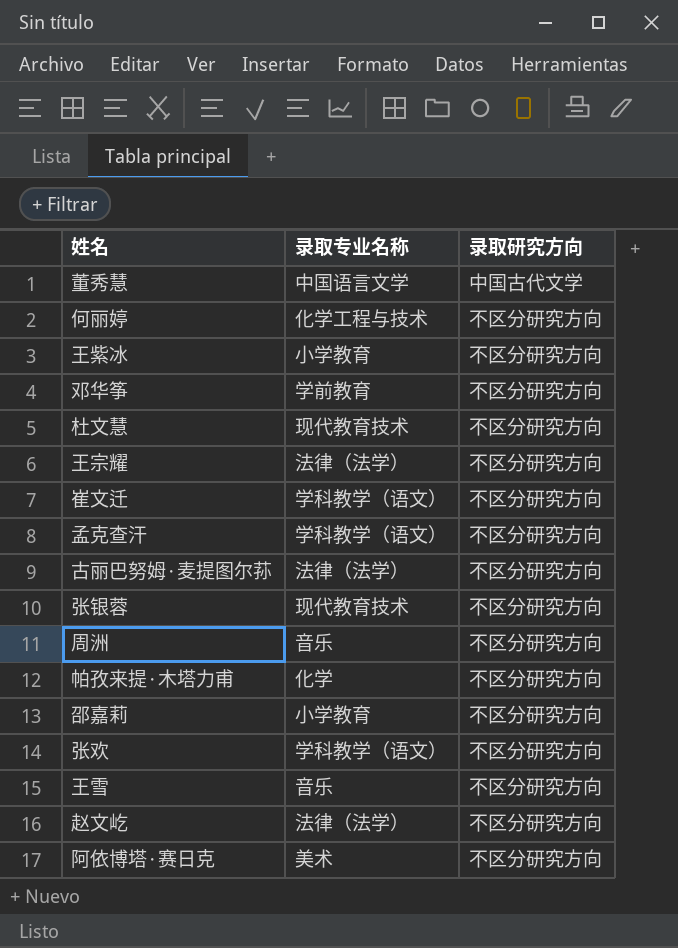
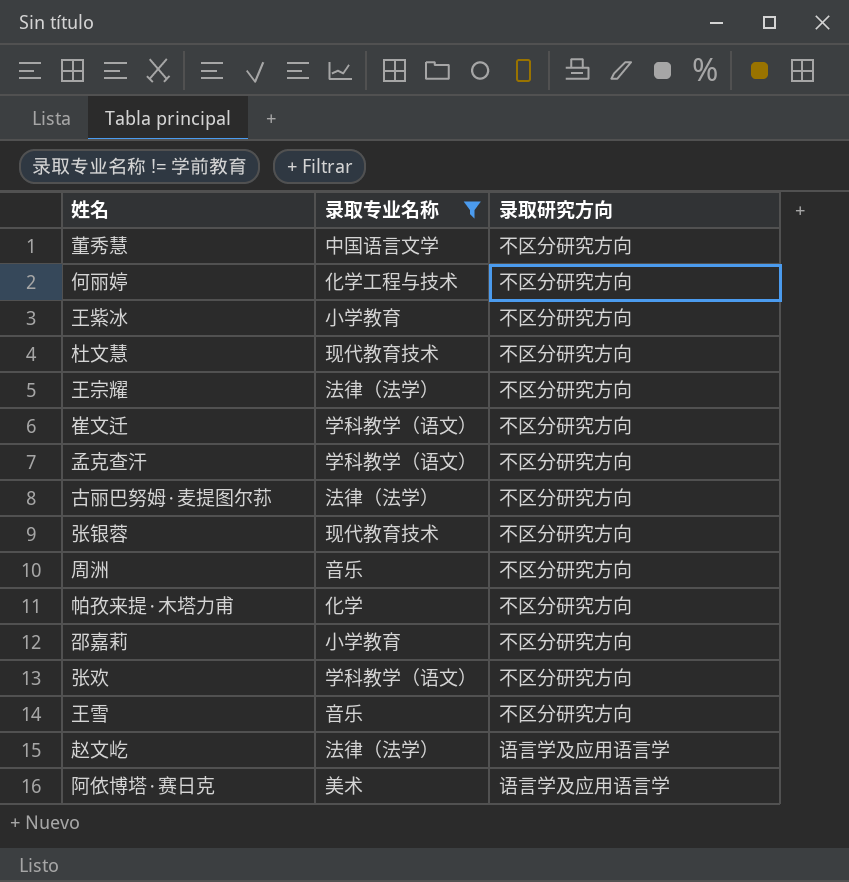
filter: none -> 录取专业名称 != 学前教育
董秀慧 | 录取研究方向: 中国古代文学 -> 不区分研究方向
赵文屹 | 录取研究方向: 不区分研究方向 -> 语言学及应用语言学
阿依博塔·赛日克 | 录取研究方向: 不区分研究方向 -> 语言学及应用语言学

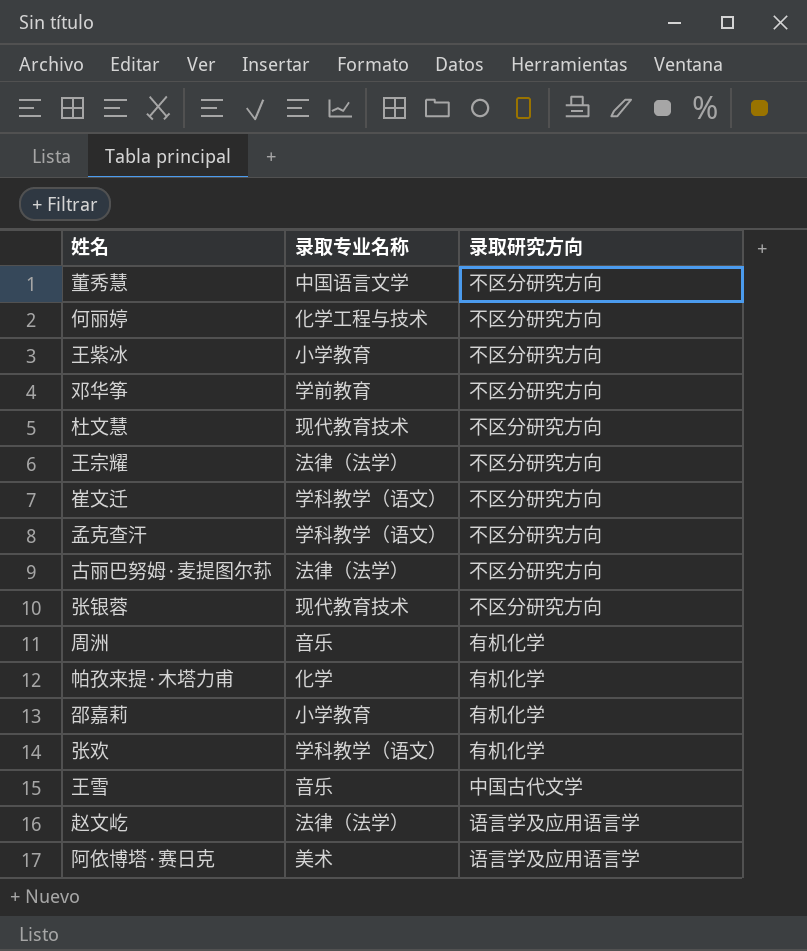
filter: 录取专业名称 != 学前教育 -> none
周洲 | 录取研究方向: 不区分研究方向 -> 有机化学
帕孜来提·木塔力甫 | 录取研究方向: 不区分研究方向 -> 有机化学
邵嘉莉 | 录取研究方向: 不区分研究方向 -> 有机化学
张欢 | 录取研究方向: 不区分研究方向 -> 有机化学
王雪 | 录取研究方向: 不区分研究方向 -> 中国古代文学

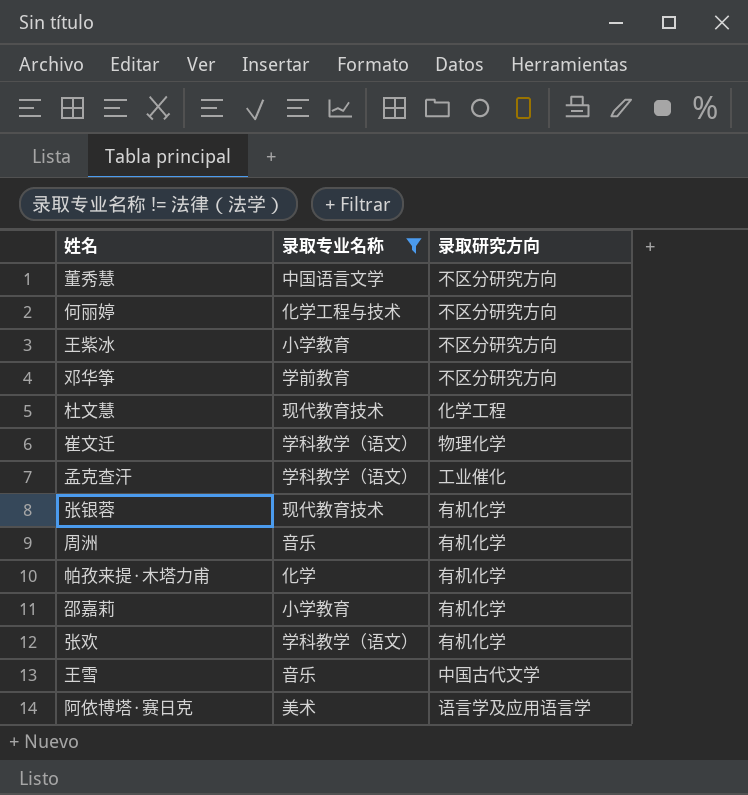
filter: none -> 录取专业名称 != 法律（法学）
杜文慧 | 录取研究方向: 不区分研究方向 -> 化学工程
崔文迁 | 录取研究方向: 不区分研究方向 -> 物理化学
孟克查汗 | 录取研究方向: 不区分研究方向 -> 工业催化
张银蓉 | 录取研究方向: 不区分研究方向 -> 有机化学

